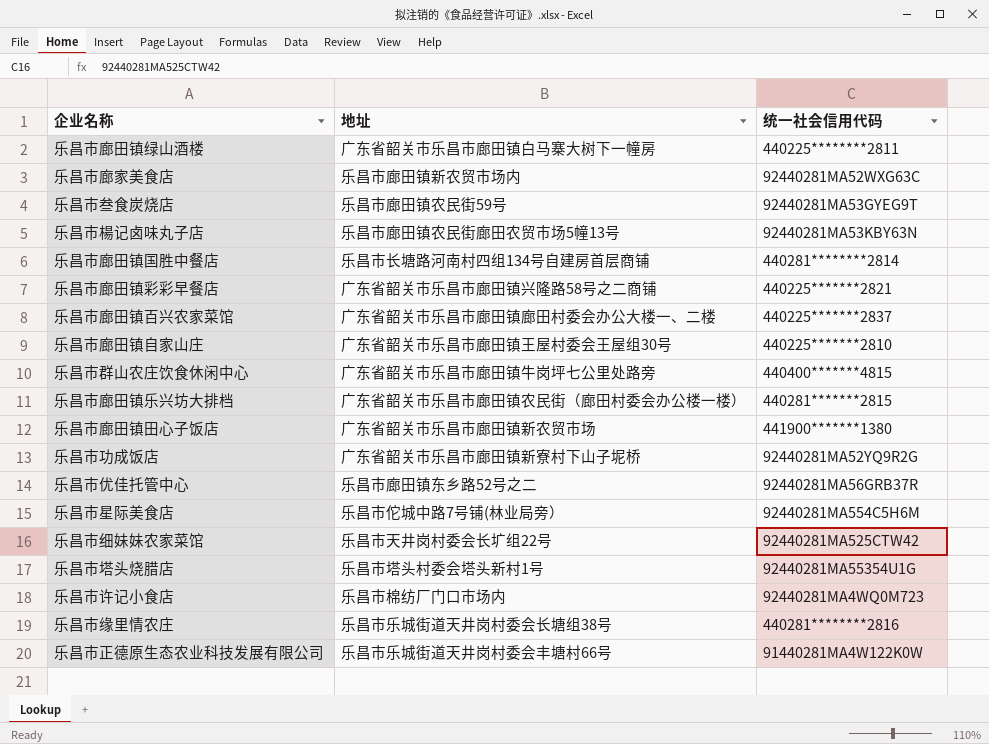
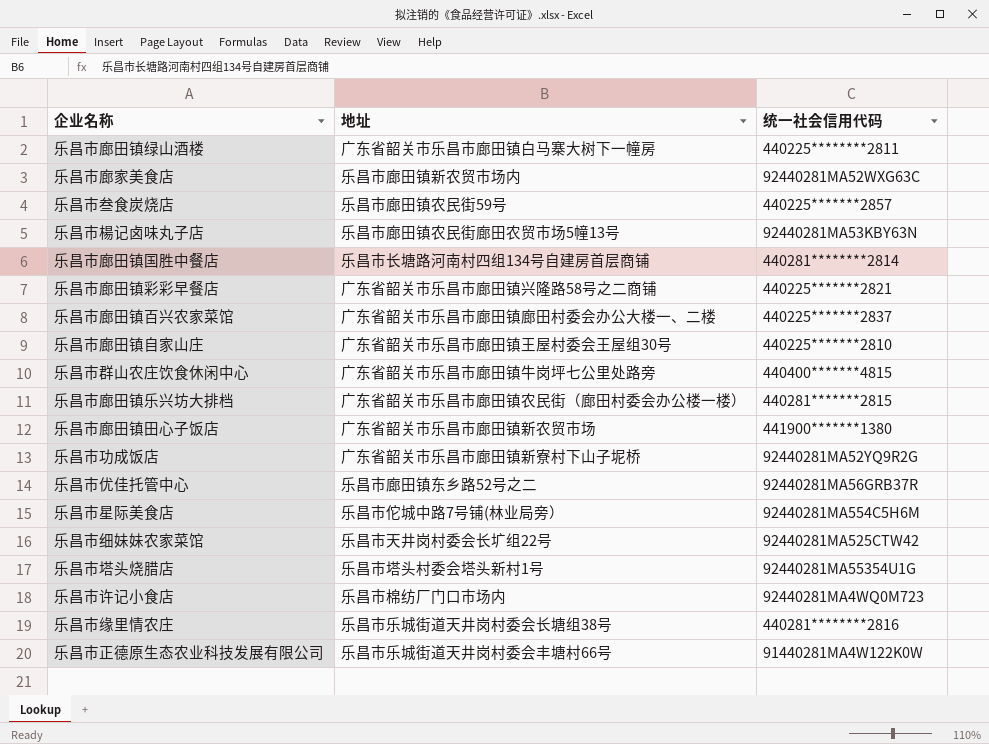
乐昌市叁食炭烧店 | 统一社会信用代码: 92440281MA53GYEG9T -> 440225*******2857

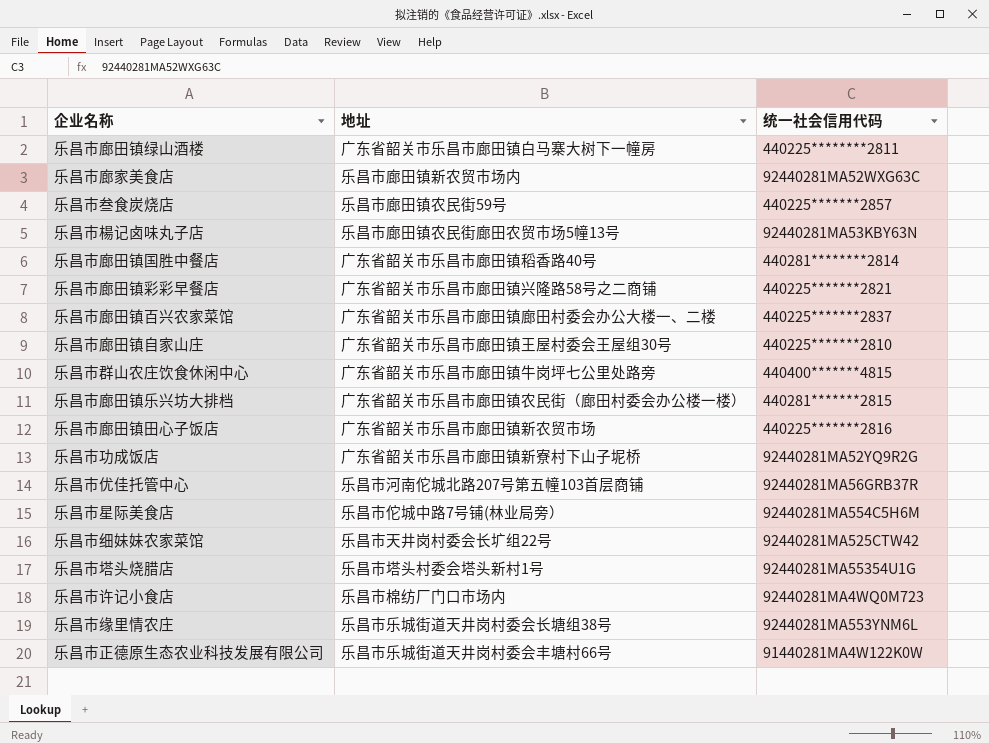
乐昌市廊田镇国胜中餐店 | 地址: 乐昌市长塘路河南村四组134号自建房首层商铺 -> 广东省韶关市乐昌市廊田镇稻香路40号
乐昌市廊田镇田心子饭店 | 统一社会信用代码: 441900*******1380 -> 440225*******2816
乐昌市优佳托管中心 | 地址: 乐昌市廊田镇东乡路52号之二 -> 乐昌市河南佗城北路207号第五幢103首层商铺
乐昌市缘里情农庄 | 统一社会信用代码: 440281********2816 -> 92440281MA553YNM6L

